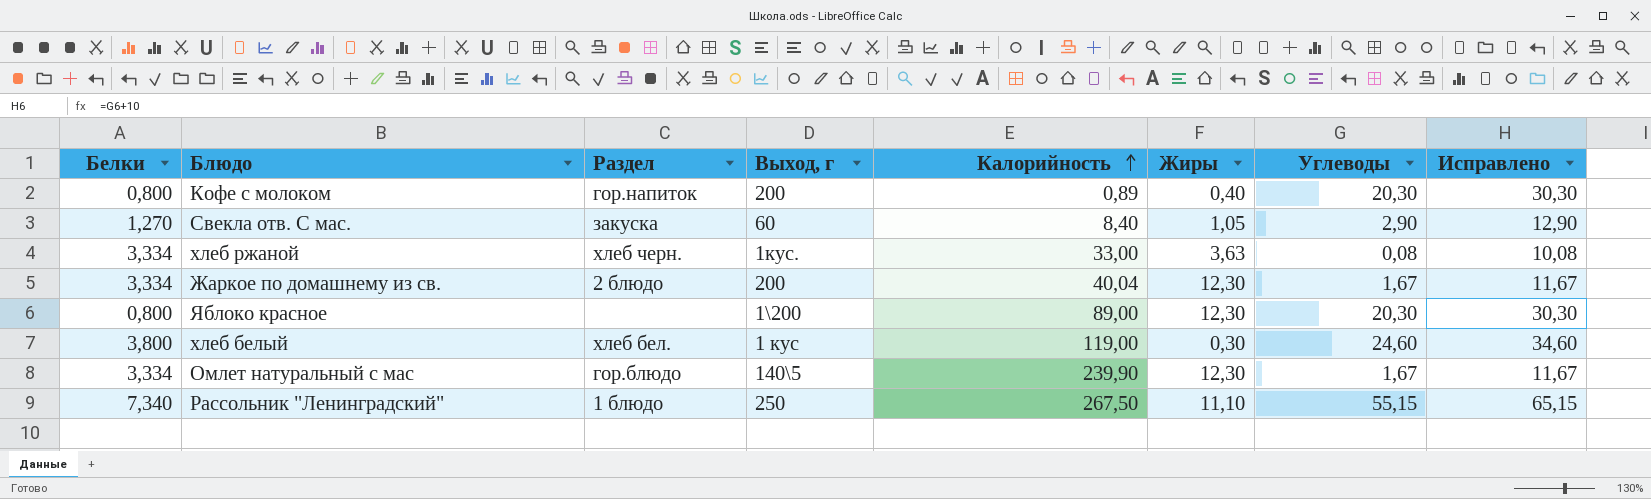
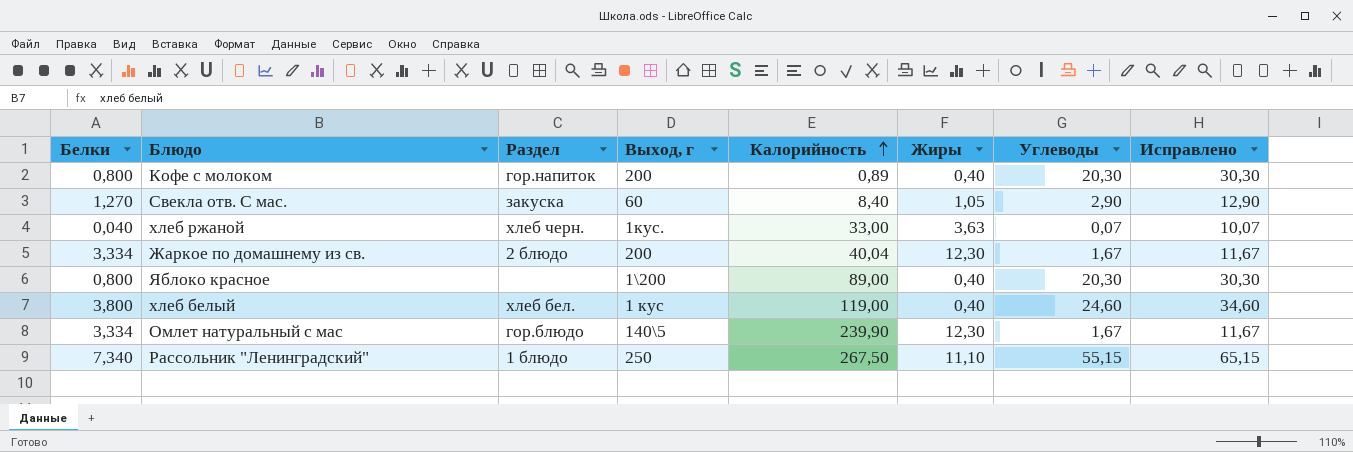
хлеб ржаной | Белки: 3,334 -> 0,040
хлеб ржаной | Углеводы: 0,08 -> 0,07
хлеб ржаной | Исправлено: 10,08 -> 10,07
Яблоко красное | Жиры: 12,30 -> 0,40
хлеб белый | Жиры: 0,30 -> 0,40

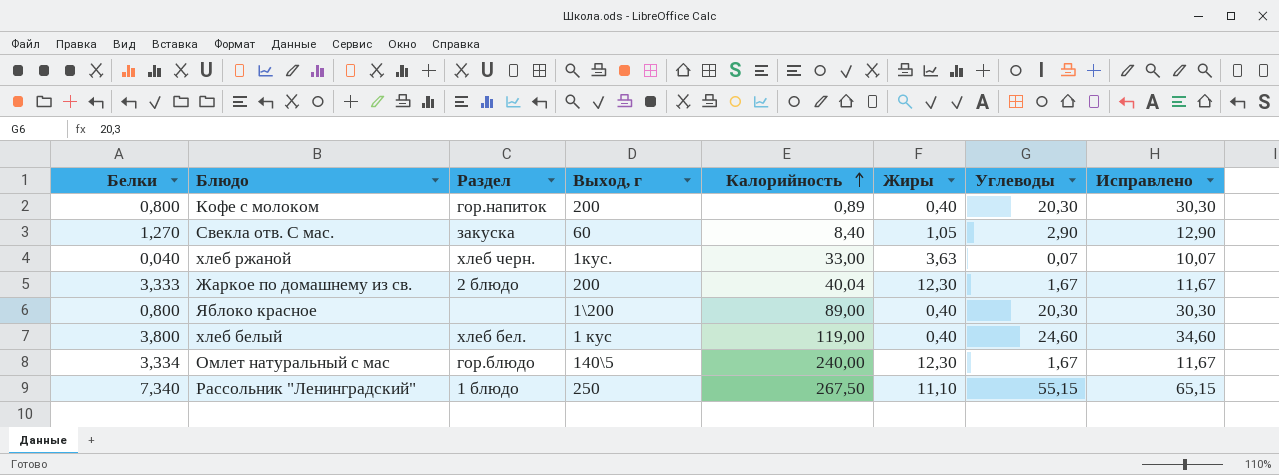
Жаркое по домашнему из св. | Белки: 3,334 -> 3,333
Омлет натуральный с мас | Калорийность: 239,90 -> 240,00

